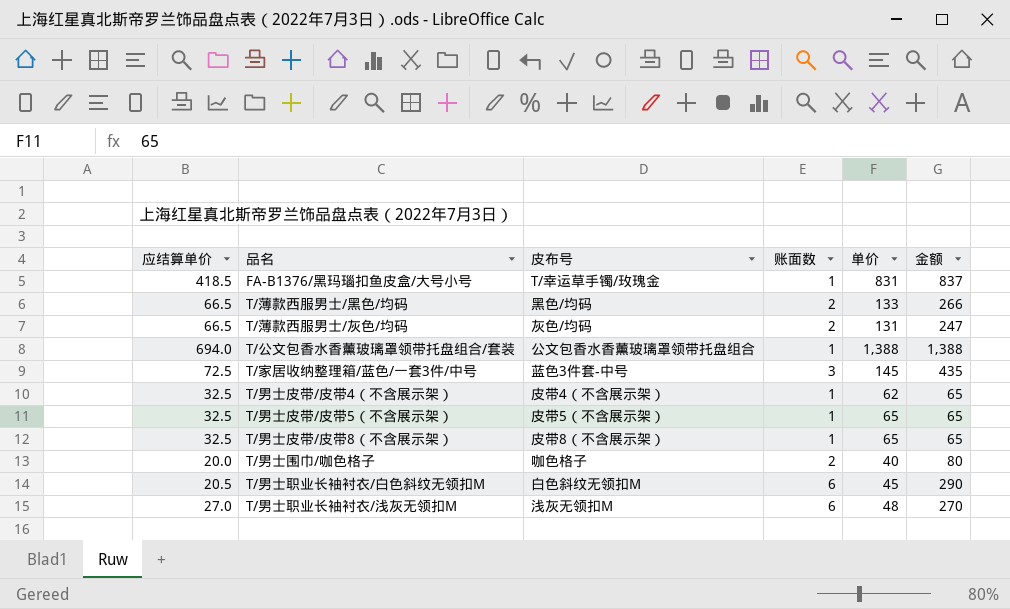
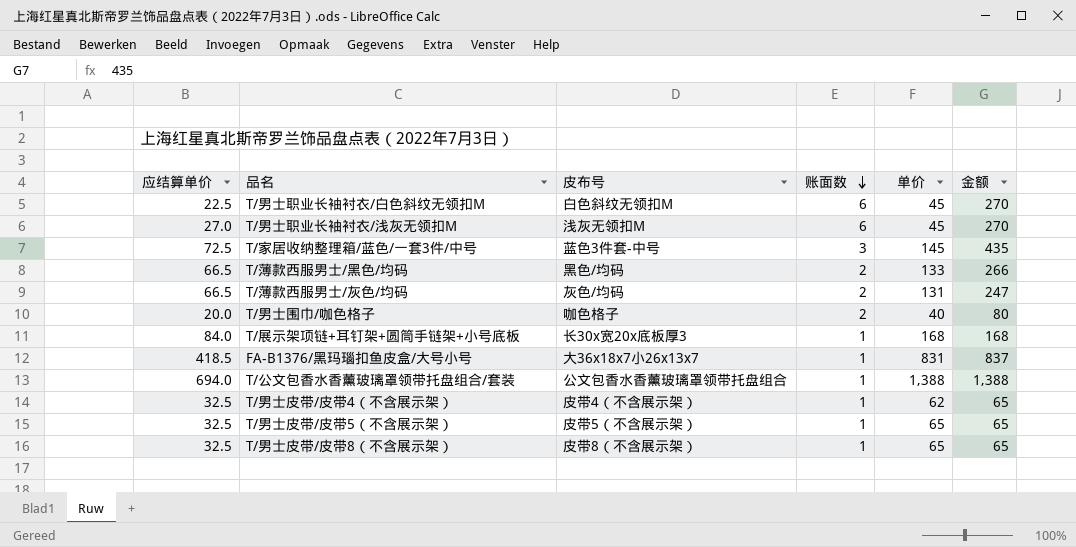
row order: none -> 账面数 descending
T/男士职业长袖衬衣/白色斜纹无领扣M | 应结算单价: 20.5 -> 22.5
T/男士职业长袖衬衣/白色斜纹无领扣M | 金额: 290 -> 270
T/男士职业长袖衬衣/浅灰无领扣M | 单价: 48 -> 45
row T/展示架项链+耳钉架+圆筒手链架+小号底板: none -> 84.0 | 长30x宽20x底板厚3 | 1 | 168 | 168
FA-B1376/黑玛瑙扣鱼皮盒/大号小号 | 皮布号: T/幸运草手镯/玫瑰金 -> 大36x18x7小26x13x7

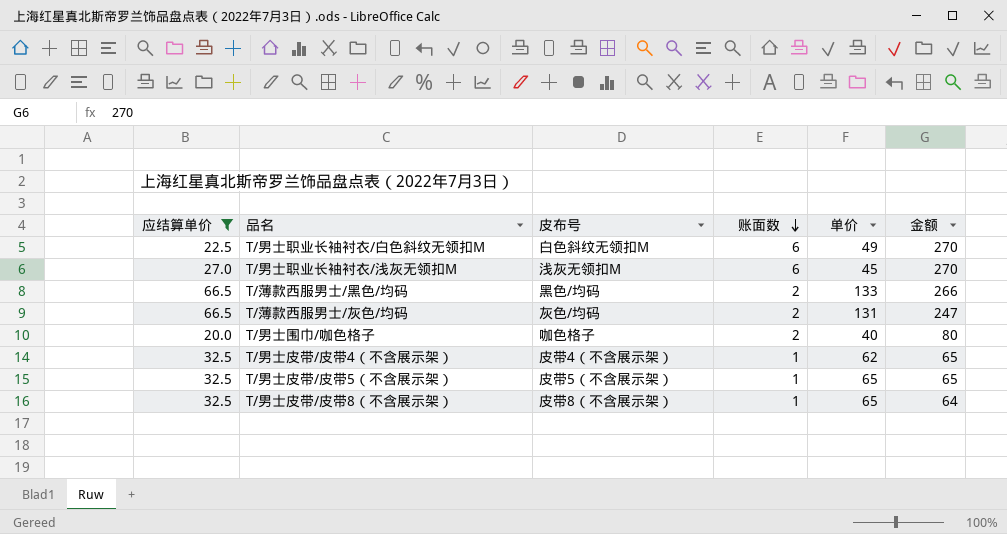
filter: none -> 应结算单价 <= 66.5
T/男士职业长袖衬衣/白色斜纹无领扣M | 单价: 45 -> 49
T/男士皮带/皮带8（不含展示架） | 金额: 65 -> 64

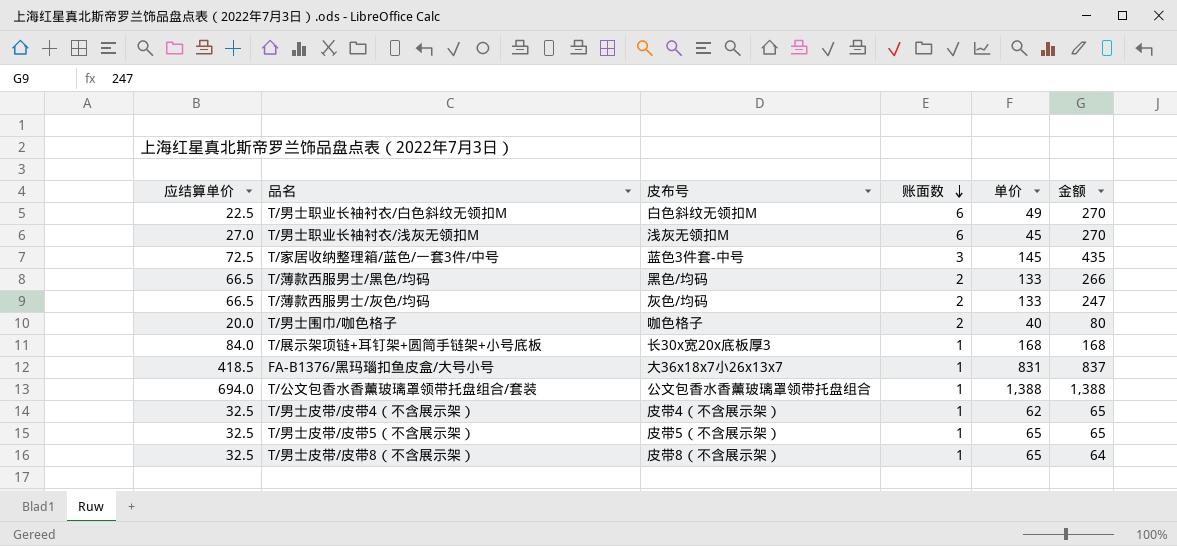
filter: 应结算单价 <= 66.5 -> none
T/薄款西服男士/灰色/均码 | 单价: 131 -> 133

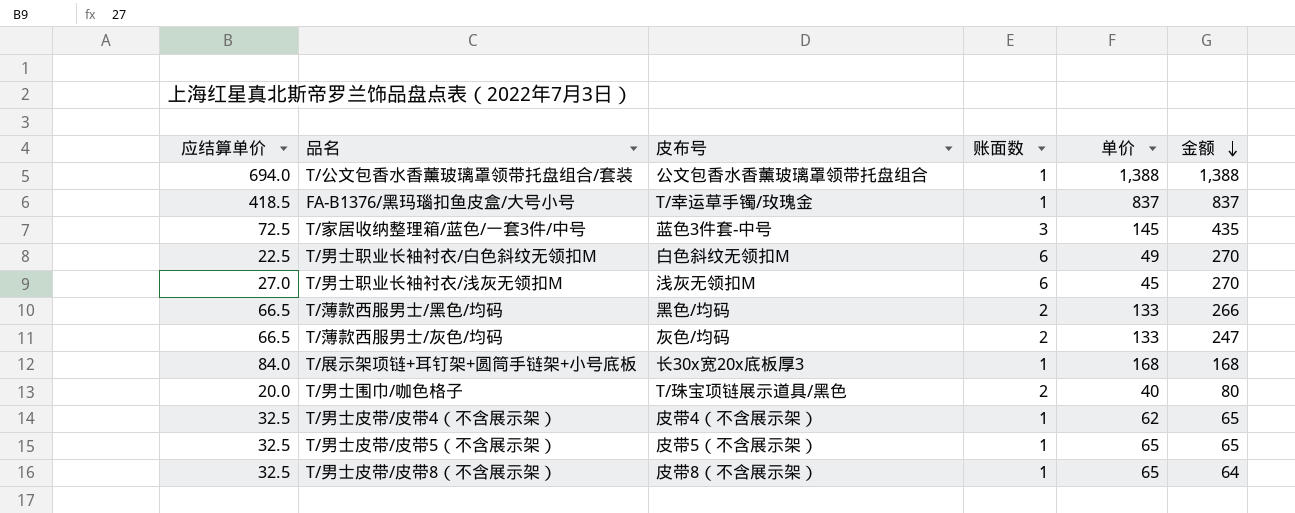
row order: 账面数 descending -> 金额 descending
FA-B1376/黑玛瑙扣鱼皮盒/大号小号 | 皮布号: 大36x18x7小26x13x7 -> T/幸运草手镯/玫瑰金
FA-B1376/黑玛瑙扣鱼皮盒/大号小号 | 单价: 831 -> 837
T/男士围巾/咖色格子 | 皮布号: 咖色格子 -> T/珠宝项链展示道具/黑色

